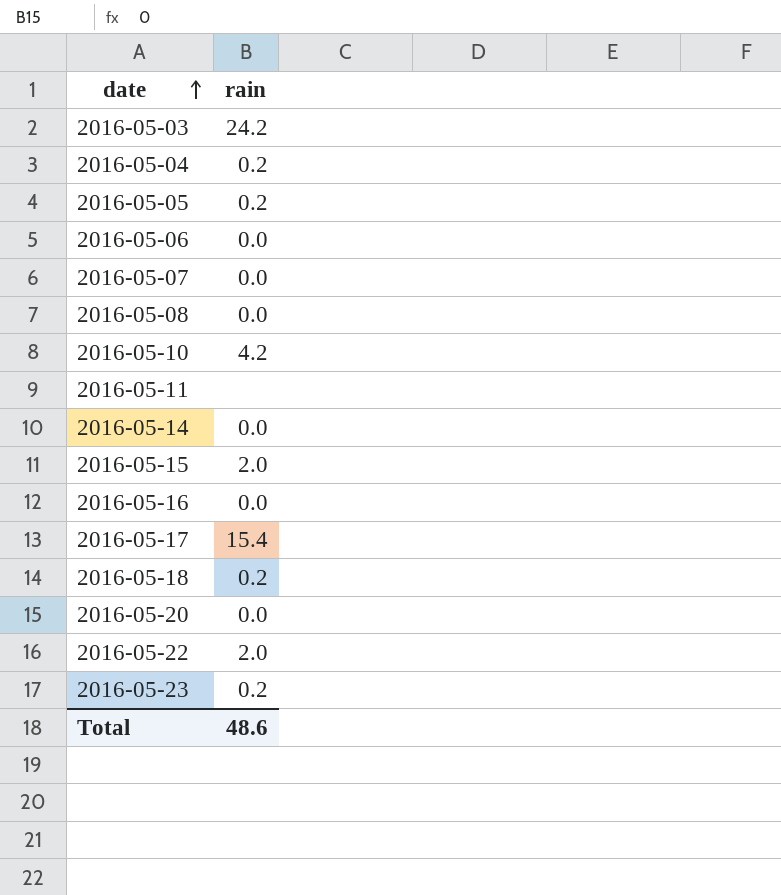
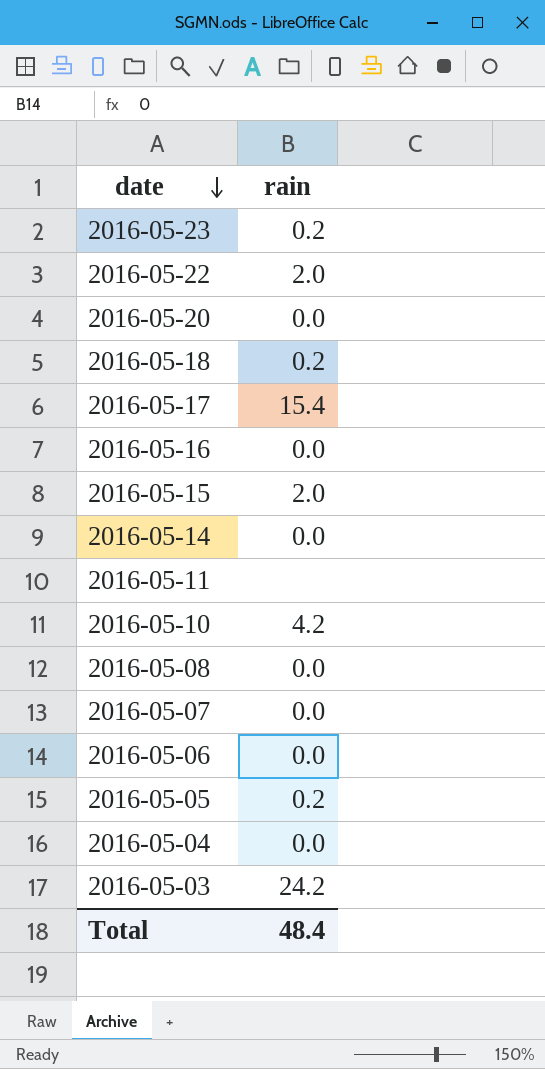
row order: date ascending -> date descending
2016-05-04 | rain: 0.2 -> 0.0
Total | rain: 48.6 -> 48.4

